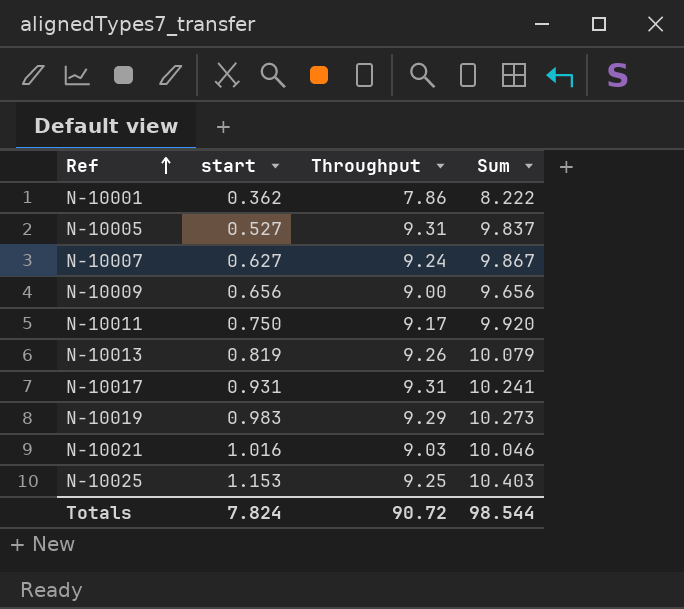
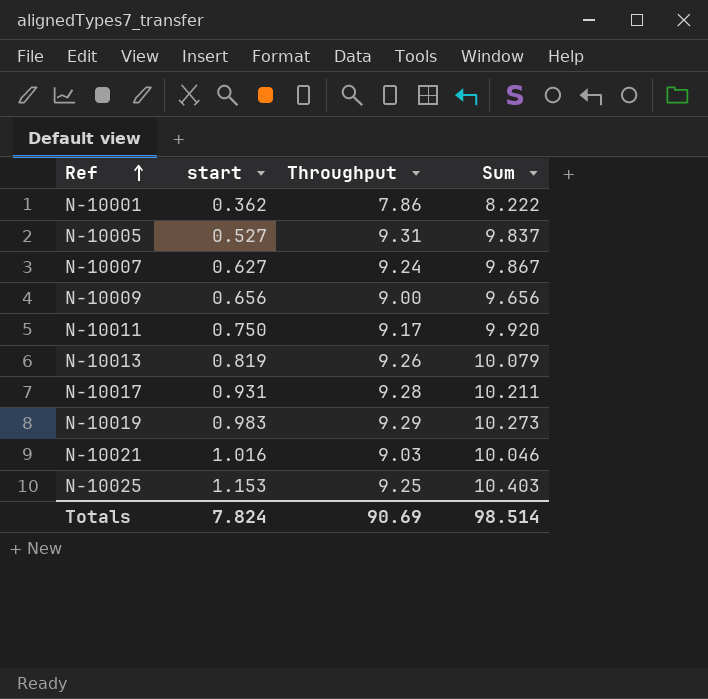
N-10017 | Throughput: 9.31 -> 9.28
N-10017 | Sum: 10.241 -> 10.211
Totals | Throughput: 90.72 -> 90.69
Totals | Sum: 98.544 -> 98.514

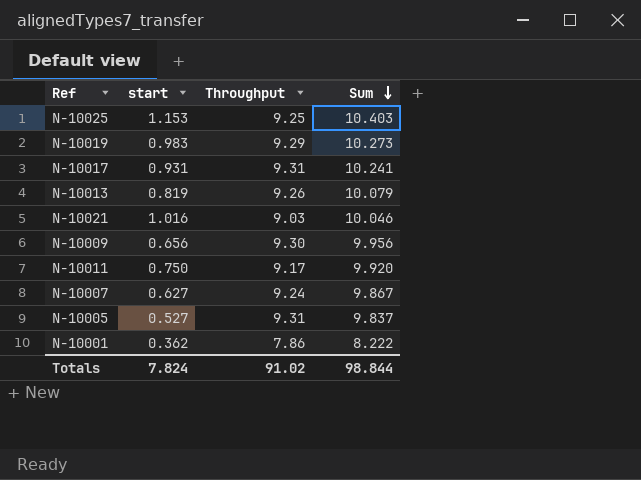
row order: Ref ascending -> Sum descending
N-10017 | Throughput: 9.28 -> 9.31
N-10017 | Sum: 10.211 -> 10.241
N-10009 | Throughput: 9.00 -> 9.30
N-10009 | Sum: 9.656 -> 9.956
Totals | Throughput: 90.69 -> 91.02
Totals | Sum: 98.514 -> 98.844

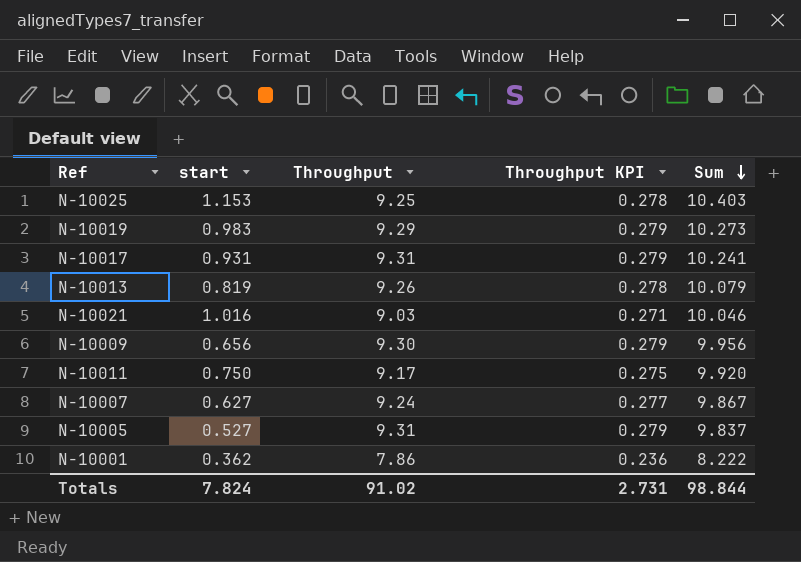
column Throughput KPI | formula: none -> [Throughput] * 0.03

